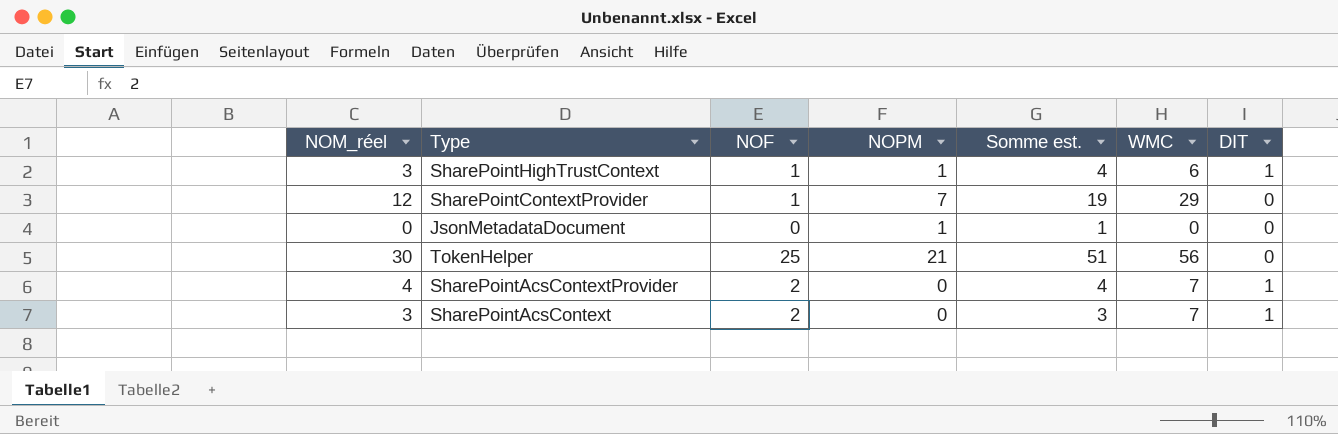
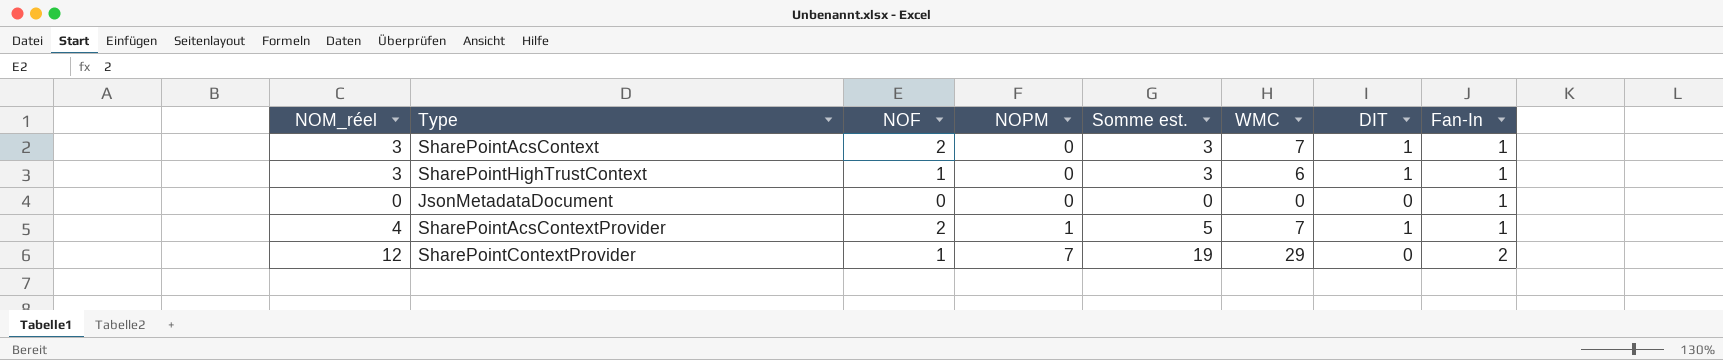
row order: none -> NOPM ascending
column Fan-In | position: none -> 8
row TokenHelper: 30 | 25 | 21 | 51 | 56 | 0 -> none
SharePointHighTrustContext | NOPM: 1 -> 0
SharePointHighTrustContext | Somme est.: 4 -> 3
JsonMetadataDocument | NOPM: 1 -> 0
JsonMetadataDocument | Somme est.: 1 -> 0
SharePointAcsContextProvider | NOPM: 0 -> 1
SharePointAcsContextProvider | Somme est.: 4 -> 5

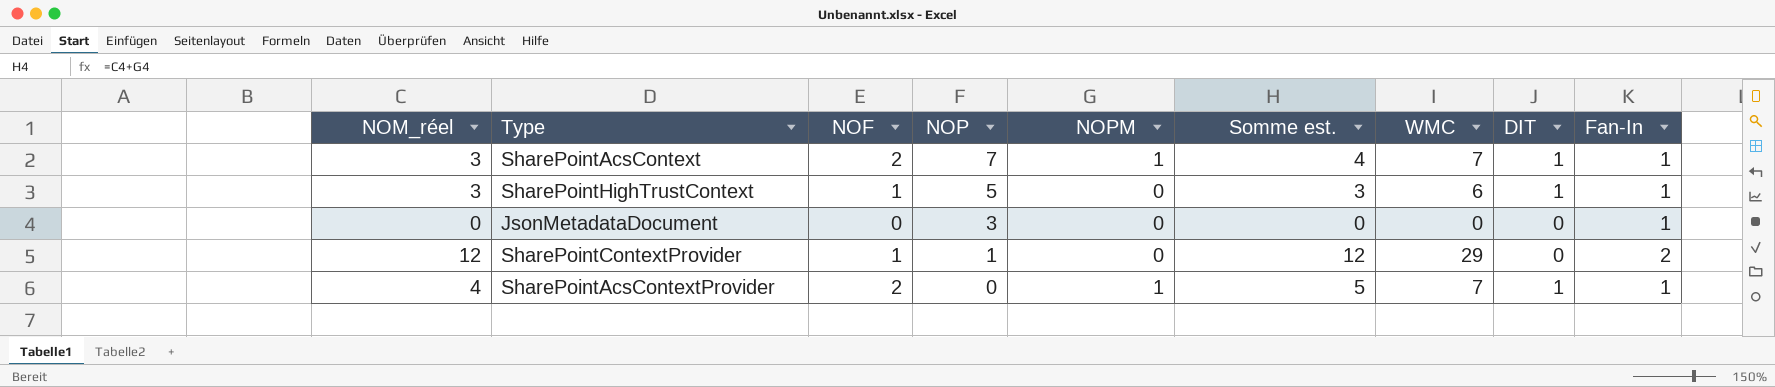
row order: NOPM ascending -> NOP descending
column NOP | position: none -> 4
SharePointAcsContext | NOPM: 0 -> 1
SharePointAcsContext | Somme est.: 3 -> 4
SharePointContextProvider | NOPM: 7 -> 0
SharePointContextProvider | Somme est.: 19 -> 12

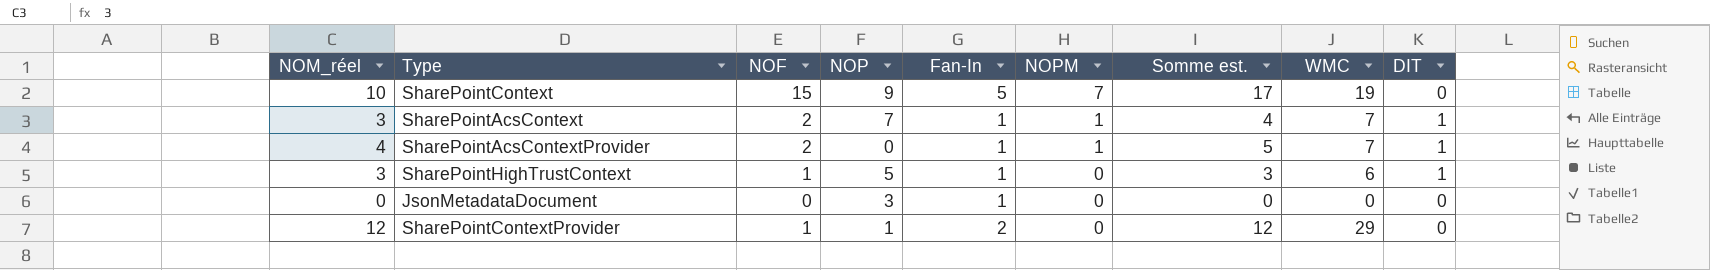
row order: NOP descending -> NOPM descending
column Fan-In | position: 9 -> 5
row SharePointContext: none -> 10 | 15 | 9 | 5 | 7 | 17 | 19 | 0

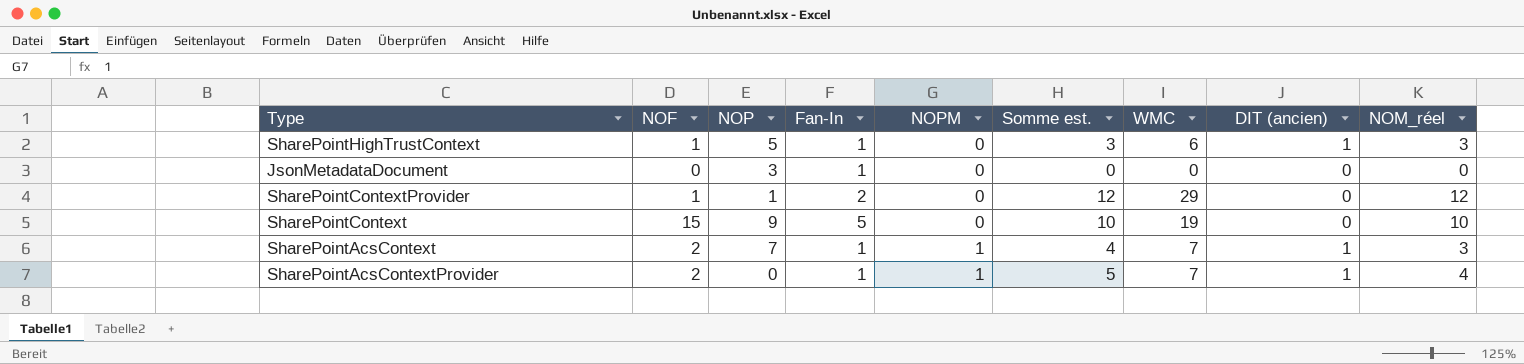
row order: NOPM descending -> NOPM ascending
column name: DIT -> DIT (ancien)
column NOM_réel | position: 1 -> 9
SharePointContext | NOPM: 7 -> 0
SharePointContext | Somme est.: 17 -> 10

